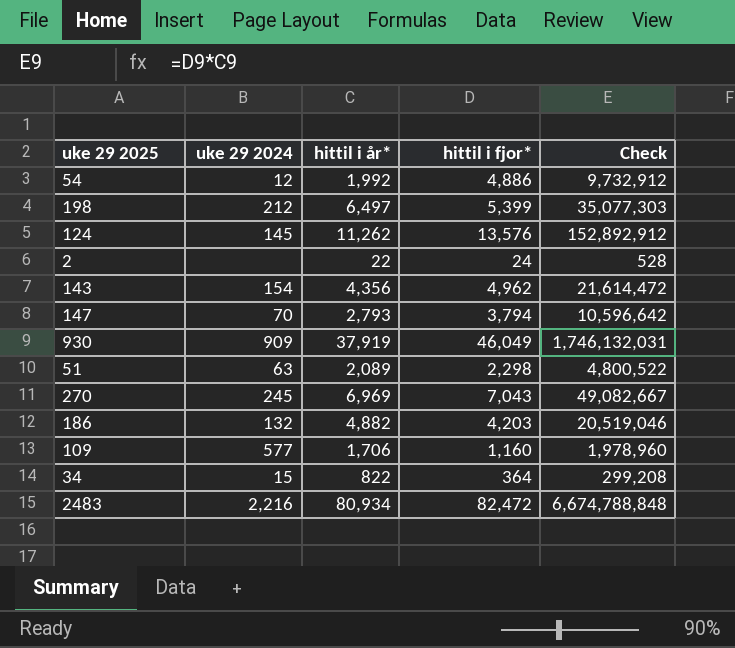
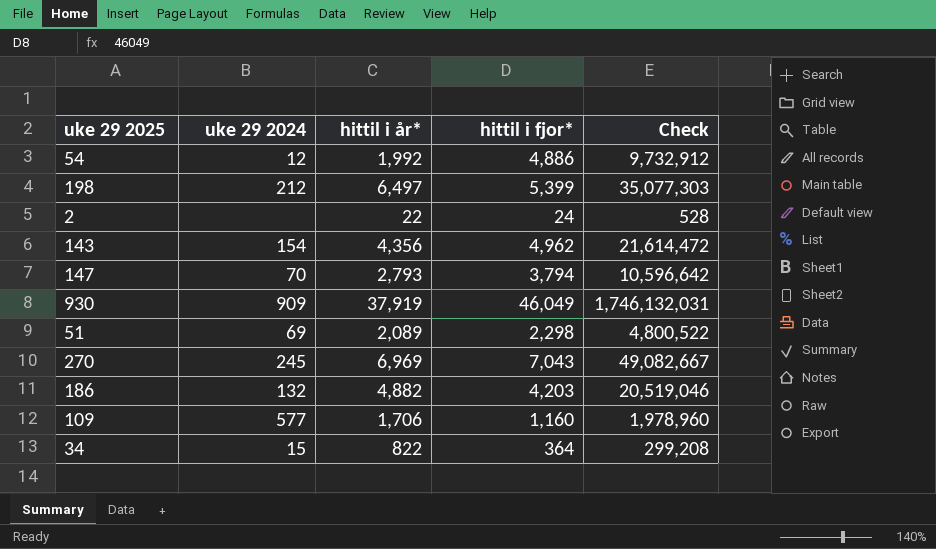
row 124: 145 | 11,262 | 13,576 | 152,892,912 -> none
row 2483: 2,216 | 80,934 | 82,472 | 6,674,788,848 -> none
51 | uke 29 2024: 63 -> 69

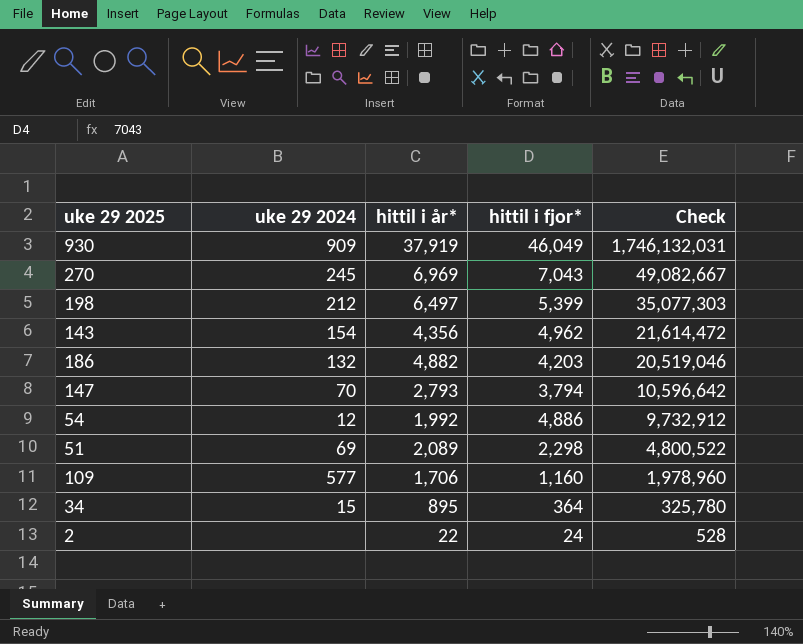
row order: none -> Check descending
34 | hittil i år*: 822 -> 895
34 | Check: 299,208 -> 325,780

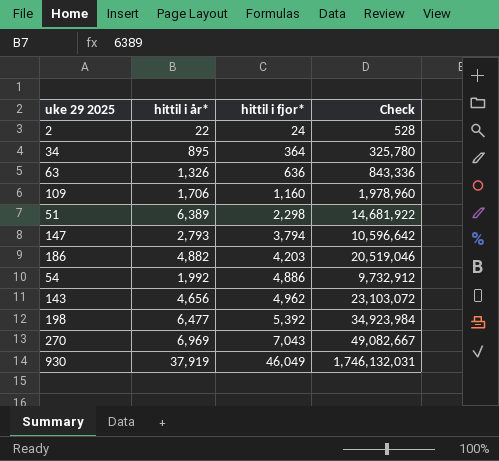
row order: Check descending -> hittil i fjor* ascending
column uke 29 2024 | position: 2 -> none
row 63: none -> 1,326 | 636 | 843,336
51 | hittil i år*: 2,089 -> 6,389
51 | Check: 4,800,522 -> 14,681,922
143 | hittil i år*: 4,356 -> 4,656
143 | Check: 21,614,472 -> 23,103,072
198 | hittil i år*: 6,497 -> 6,477
198 | hittil i fjor*: 5,399 -> 5,392
198 | Check: 35,077,303 -> 34,923,984

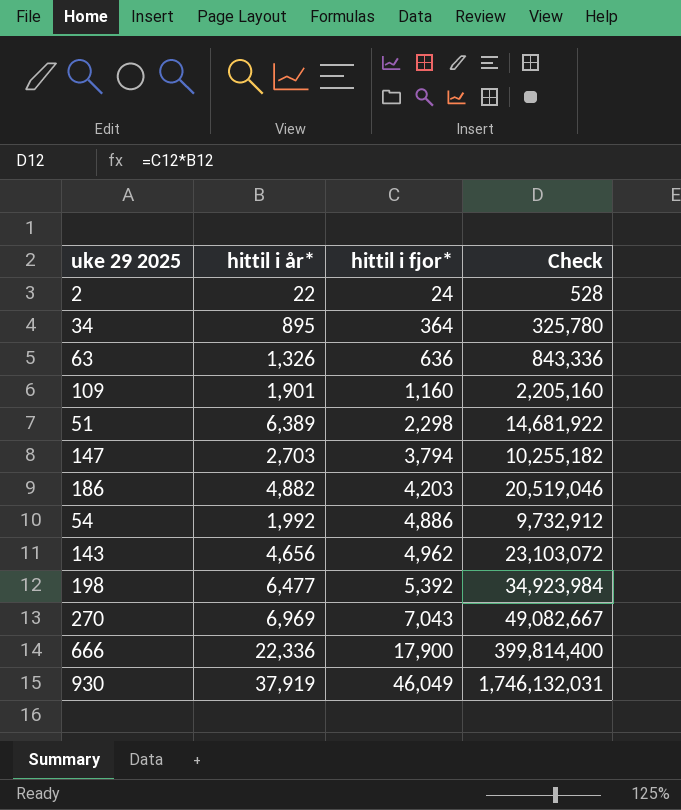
109 | hittil i år*: 1,706 -> 1,901
109 | Check: 1,978,960 -> 2,205,160
147 | hittil i år*: 2,793 -> 2,703
147 | Check: 10,596,642 -> 10,255,182
row 666: none -> 22,336 | 17,900 | 399,814,400

